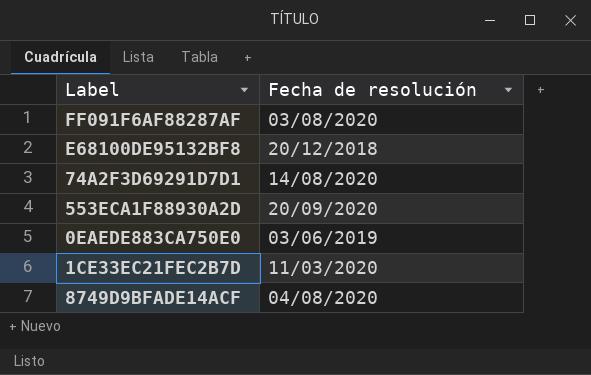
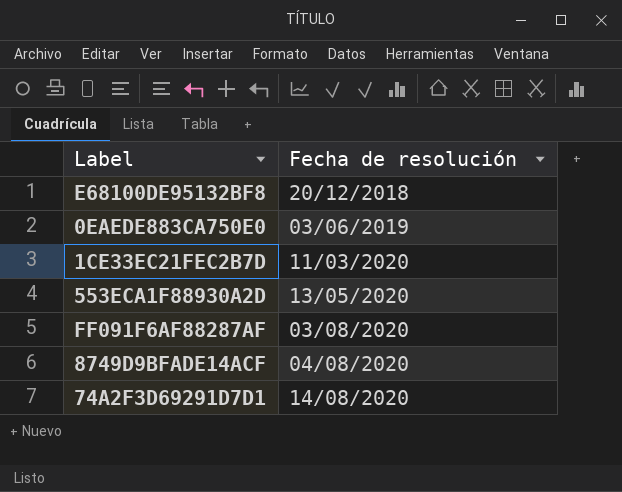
row order: none -> Fecha de resolución ascending
553ECA1F88930A2D | Fecha de resolución: 20/09/2020 -> 13/05/2020

